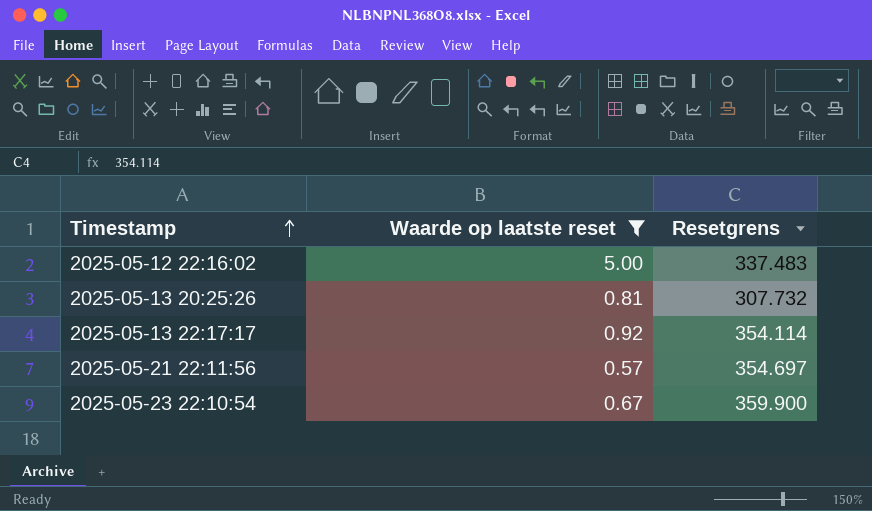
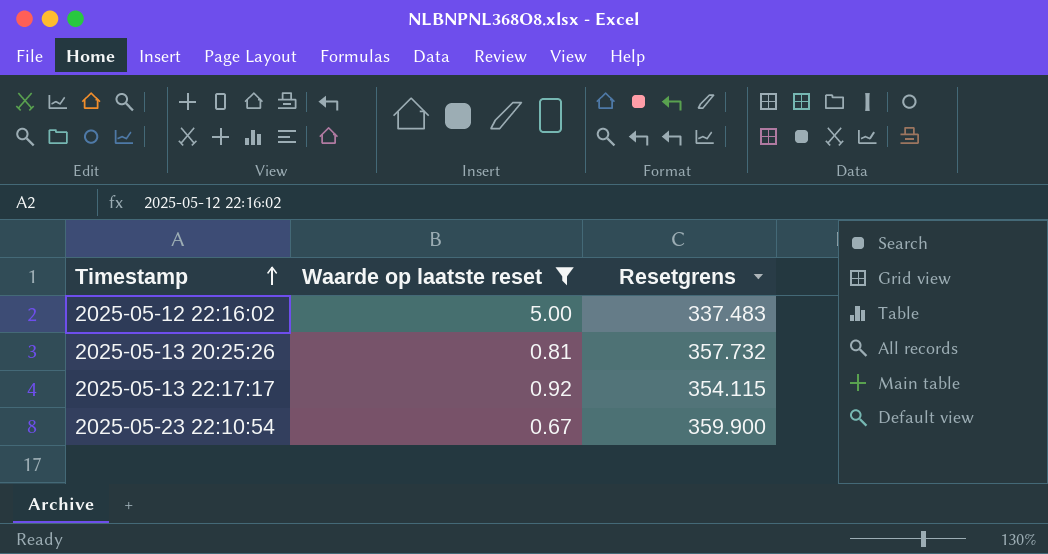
row 2025-05-21 22:11:56: 0.57 | 354.697 -> none
2025-05-13 20:25:26 | Resetgrens: 307.732 -> 357.732
2025-05-13 22:17:17 | Resetgrens: 354.114 -> 354.115

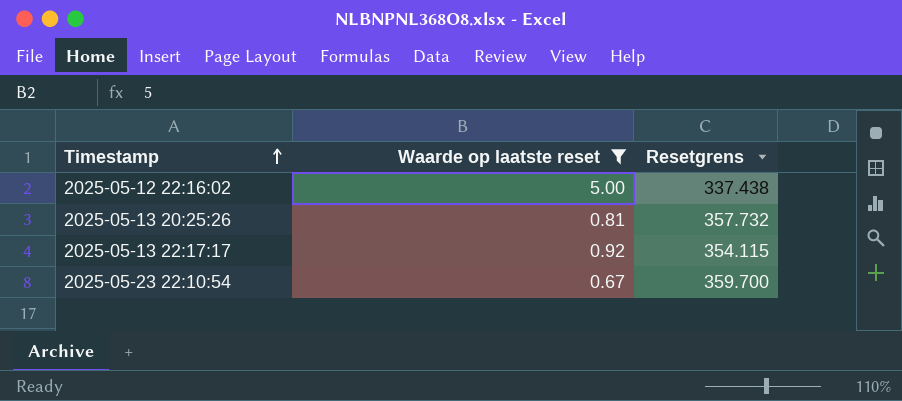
2025-05-12 22:16:02 | Resetgrens: 337.483 -> 337.438
2025-05-23 22:10:54 | Resetgrens: 359.900 -> 359.700

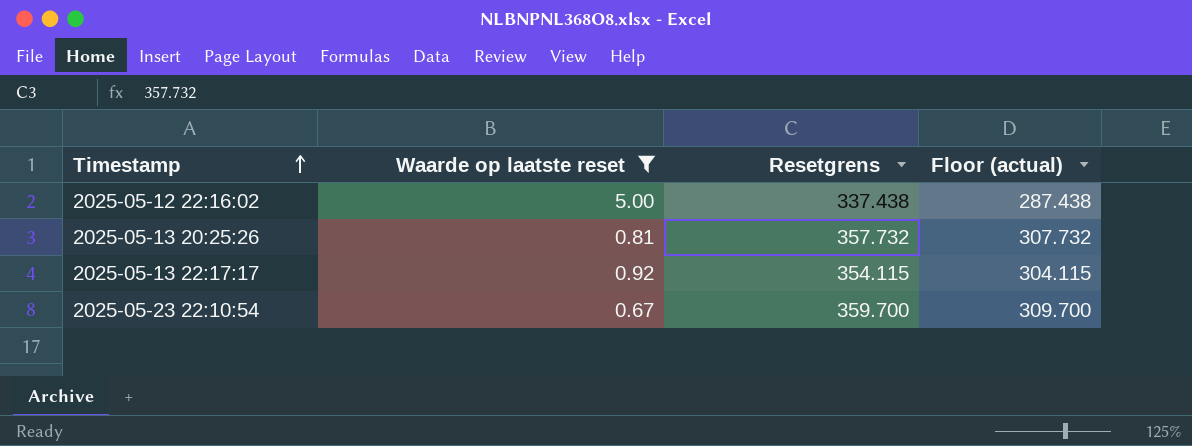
column Floor (actual) | formula: none -> [Resetgrens] - 50

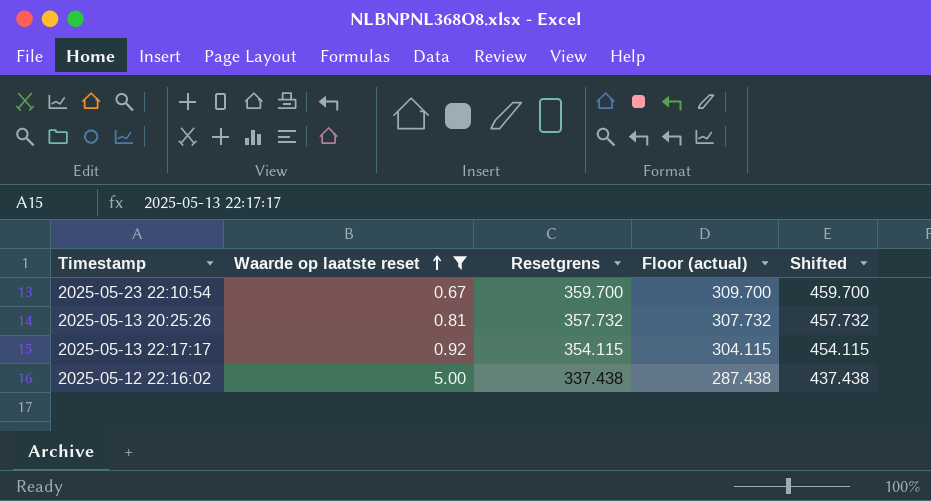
row order: Timestamp ascending -> Waarde op laatste reset ascending
column Shifted | formula: none -> [Resetgrens] + 100

